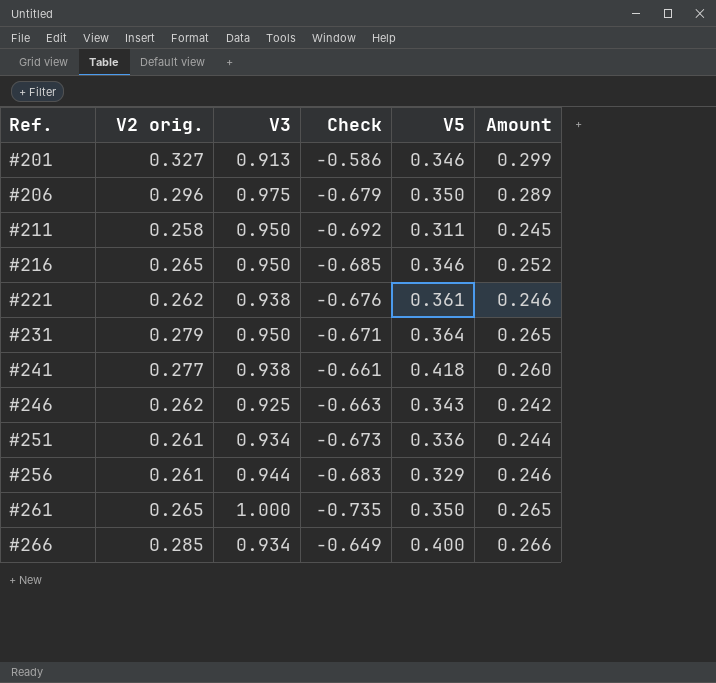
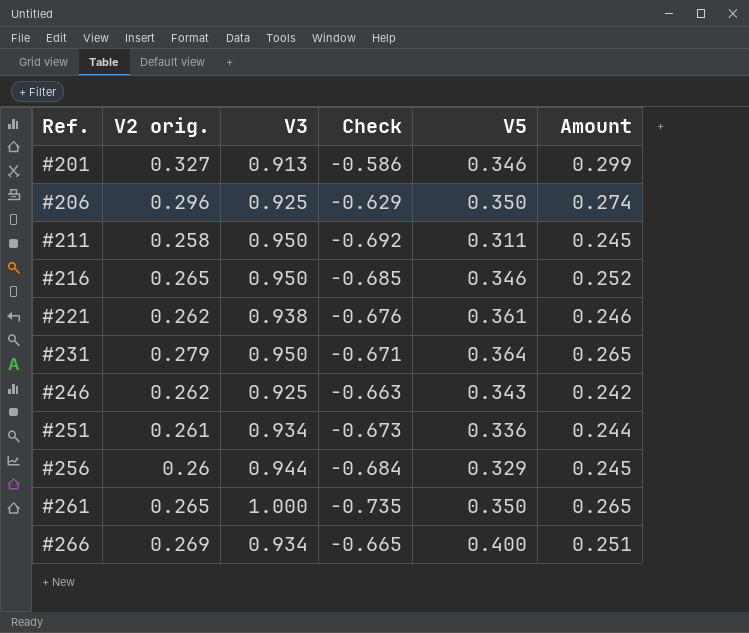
row #241: 0.277 | 0.938 | -0.661 | 0.418 | 0.260 -> none
#206 | V3: 0.975 -> 0.925
#206 | Check: -0.679 -> -0.629
#206 | Amount: 0.289 -> 0.274
#256 | V2 orig.: 0.261 -> 0.26
#256 | Check: -0.683 -> -0.684
#256 | Amount: 0.246 -> 0.245
#266 | V2 orig.: 0.285 -> 0.269
#266 | Check: -0.649 -> -0.665
#266 | Amount: 0.266 -> 0.251

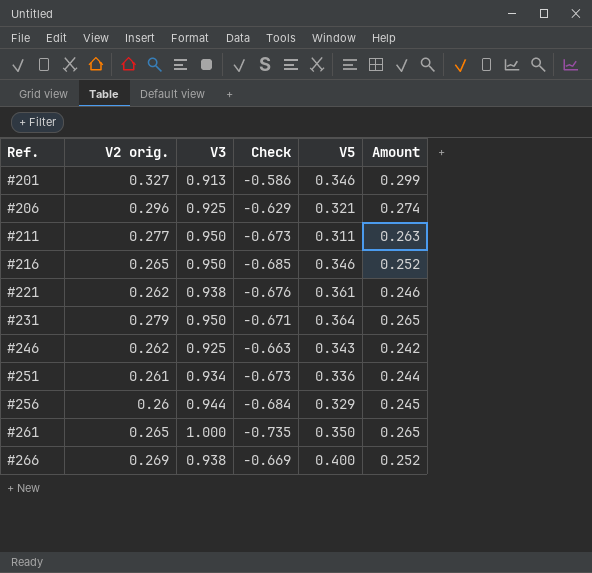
#206 | V5: 0.350 -> 0.321
#211 | V2 orig.: 0.258 -> 0.277
#211 | Check: -0.692 -> -0.673
#211 | Amount: 0.245 -> 0.263
#266 | V3: 0.934 -> 0.938
#266 | Check: -0.665 -> -0.669
#266 | Amount: 0.251 -> 0.252

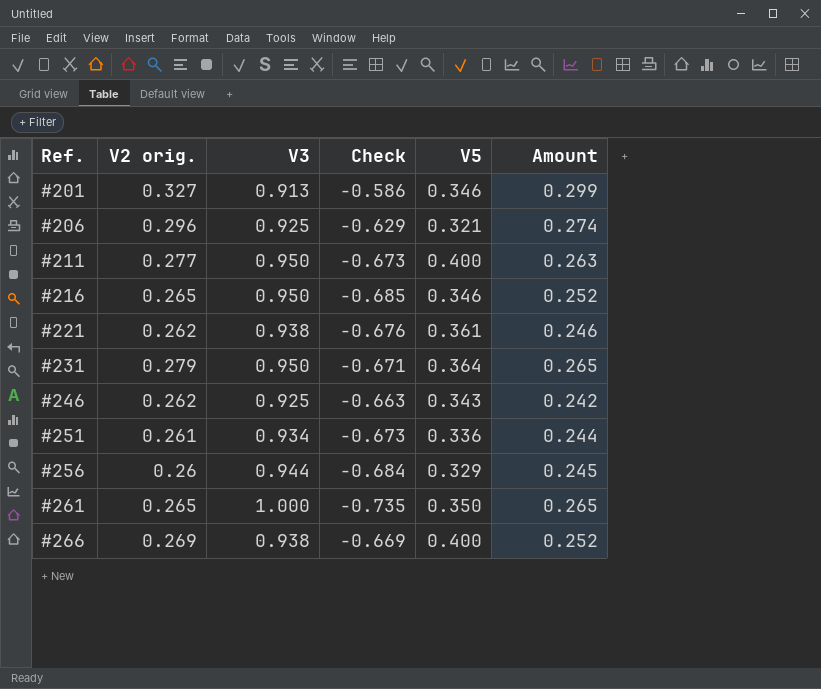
#211 | V5: 0.311 -> 0.400

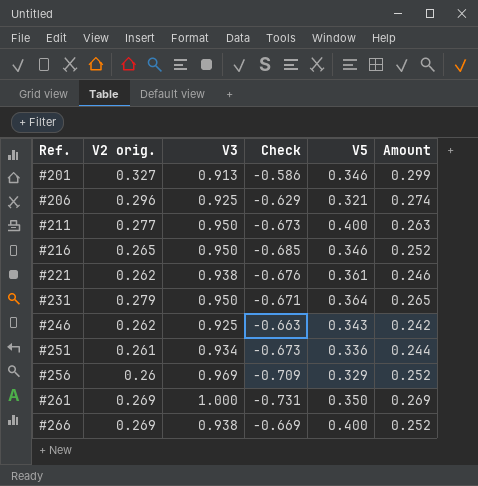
#256 | V3: 0.944 -> 0.969
#256 | Check: -0.684 -> -0.709
#256 | Amount: 0.245 -> 0.252
#261 | V2 orig.: 0.265 -> 0.269
#261 | Check: -0.735 -> -0.731
#261 | Amount: 0.265 -> 0.269

